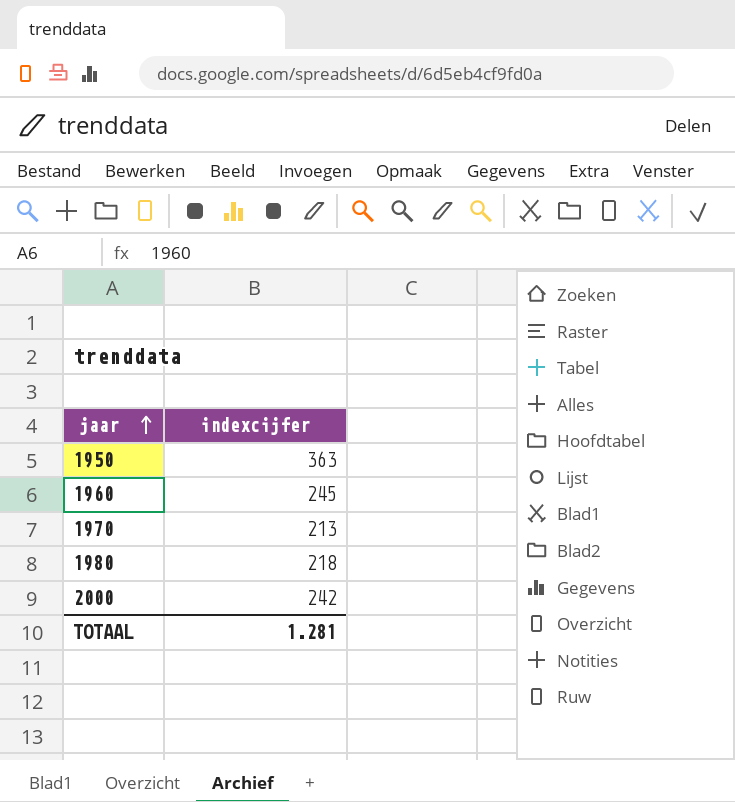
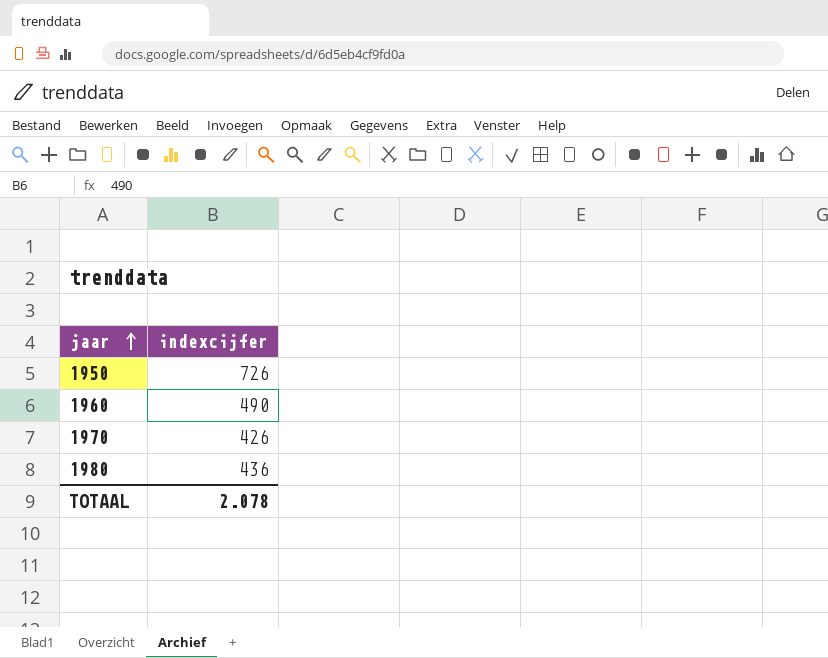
row 2000: 242 -> none
1950 | indexcijfer: 363 -> 726
1960 | indexcijfer: 245 -> 490
1970 | indexcijfer: 213 -> 426
1980 | indexcijfer: 218 -> 436
TOTAAL | indexcijfer: 1.281 -> 2.078

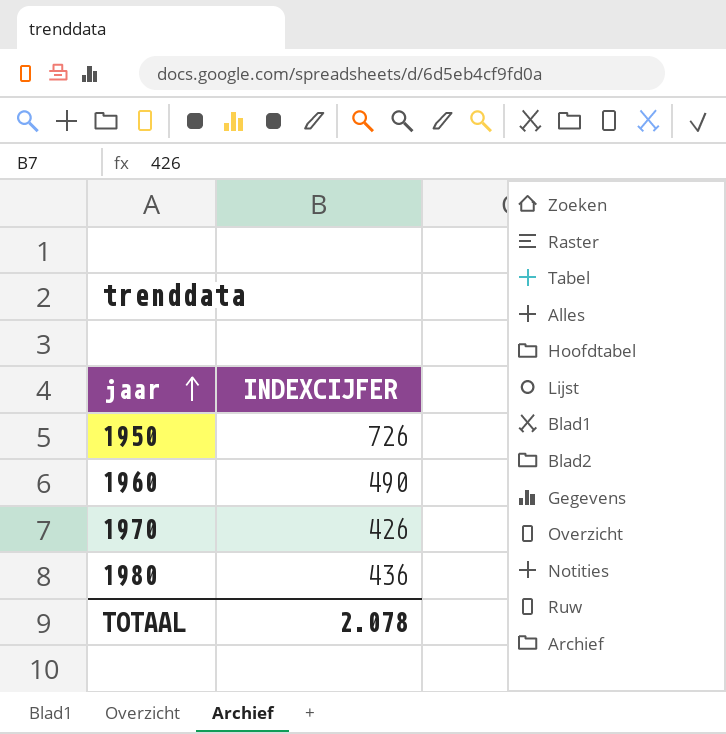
column name: indexcijfer -> INDEXCIJFER

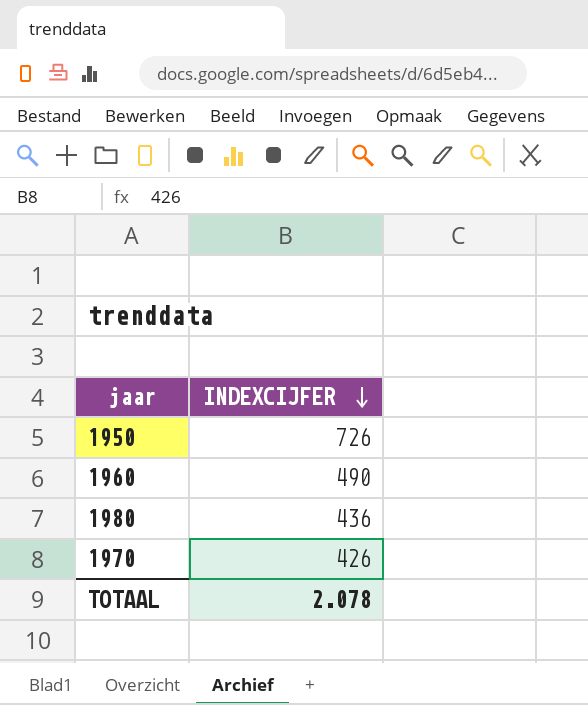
row order: jaar ascending -> INDEXCIJFER descending

